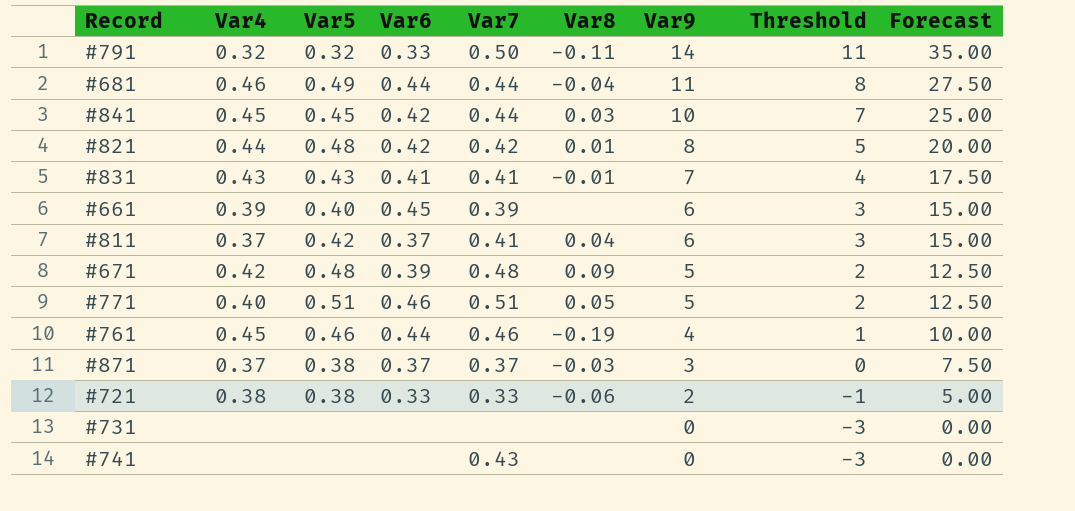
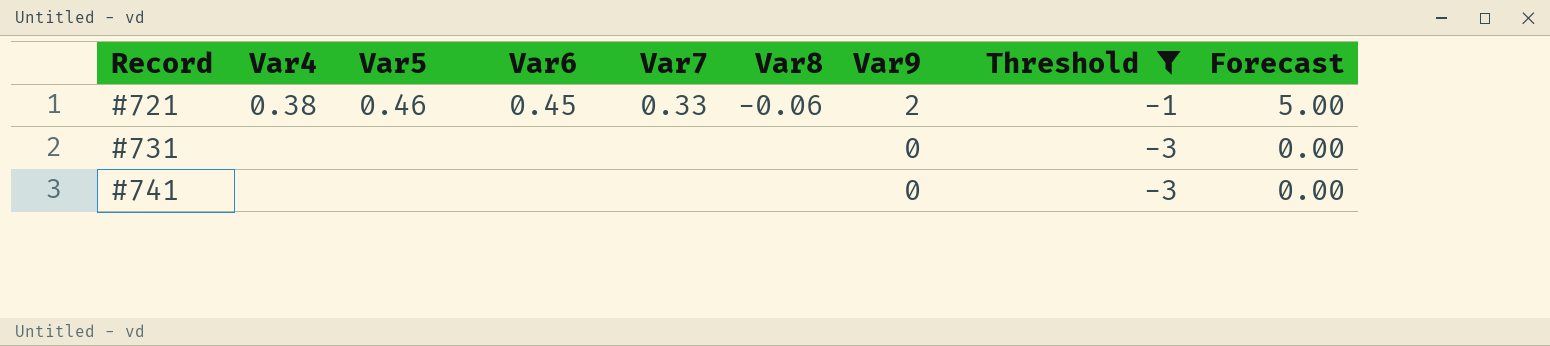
filter: none -> Threshold <= -1
#721 | Var5: 0.38 -> 0.46
#721 | Var6: 0.33 -> 0.45
#741 | Var7: 0.43 -> none

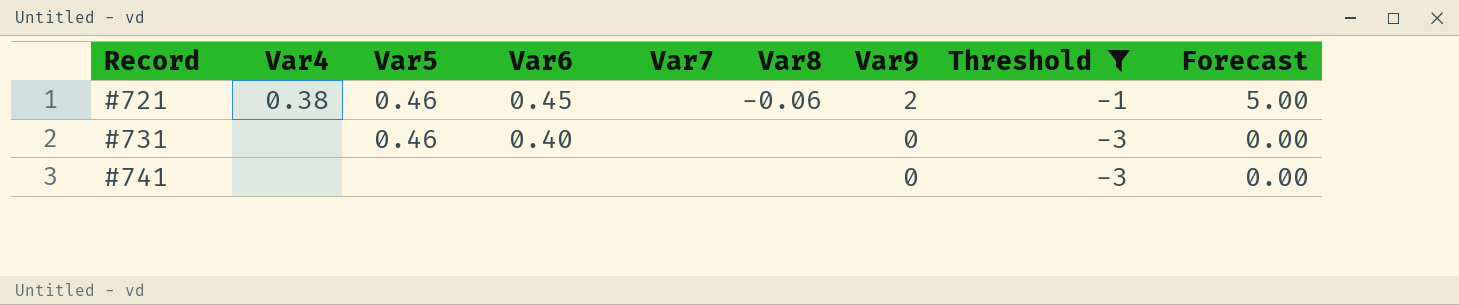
#721 | Var7: 0.33 -> none
#731 | Var5: none -> 0.46
#731 | Var6: none -> 0.40

